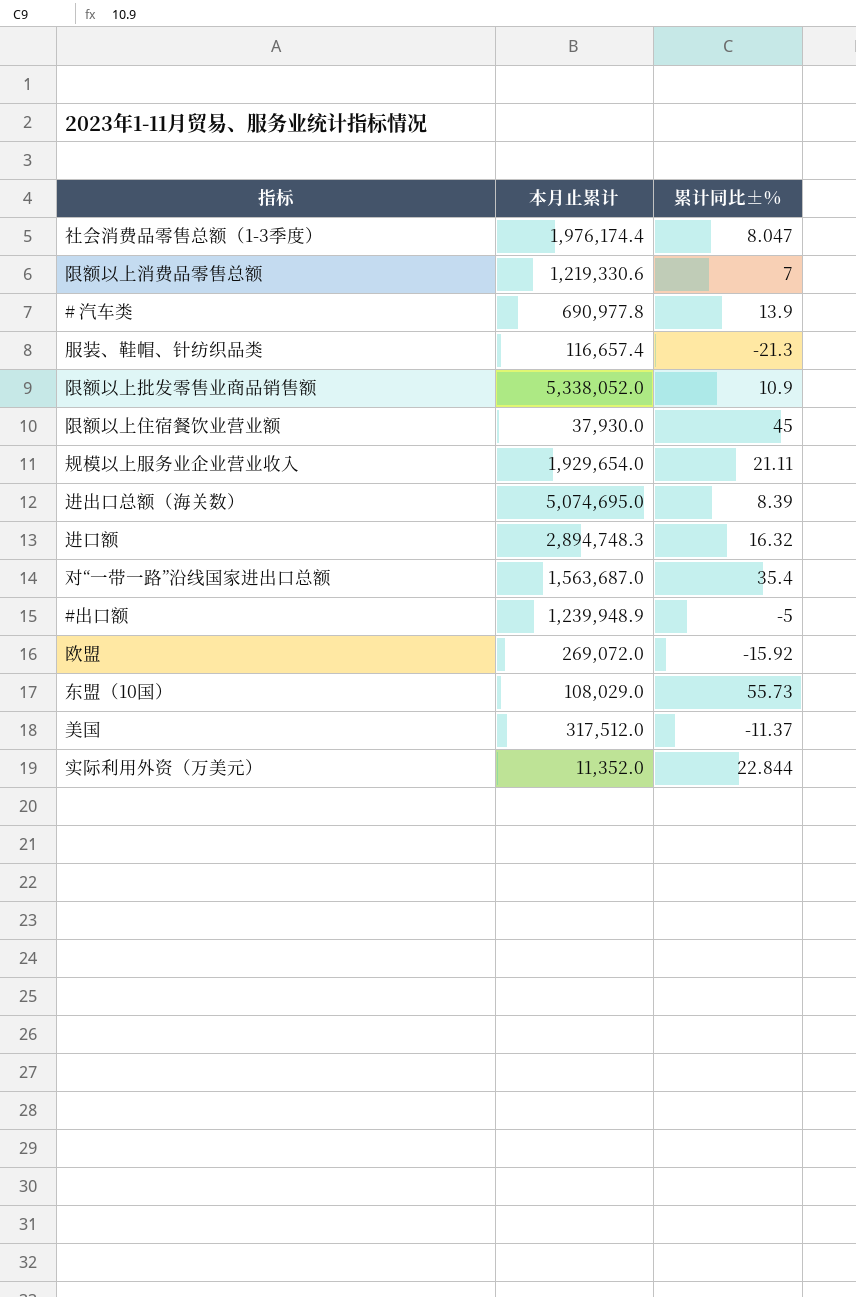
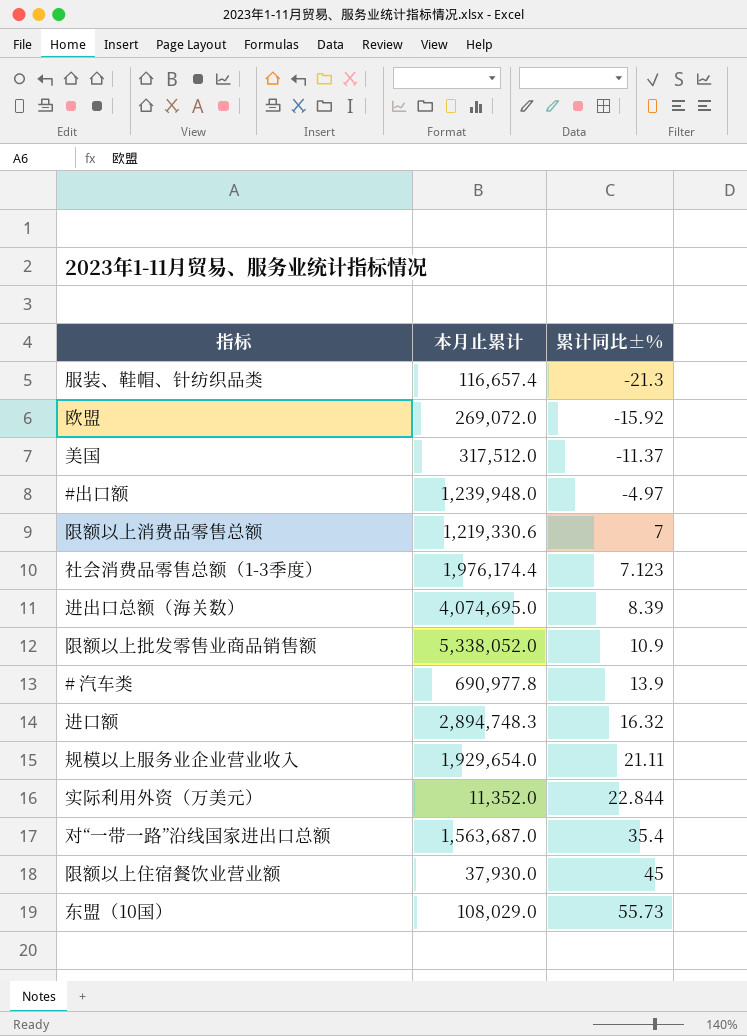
row order: none -> 累计同比±% ascending
#出口额 | 本月止累计: 1,239,948.9 -> 1,239,948.0
#出口额 | 累计同比±%: -5 -> -4.97
社会消费品零售总额（1-3季度） | 累计同比±%: 8.047 -> 7.123
进出口总额（海关数） | 本月止累计: 5,074,695.0 -> 4,074,695.0

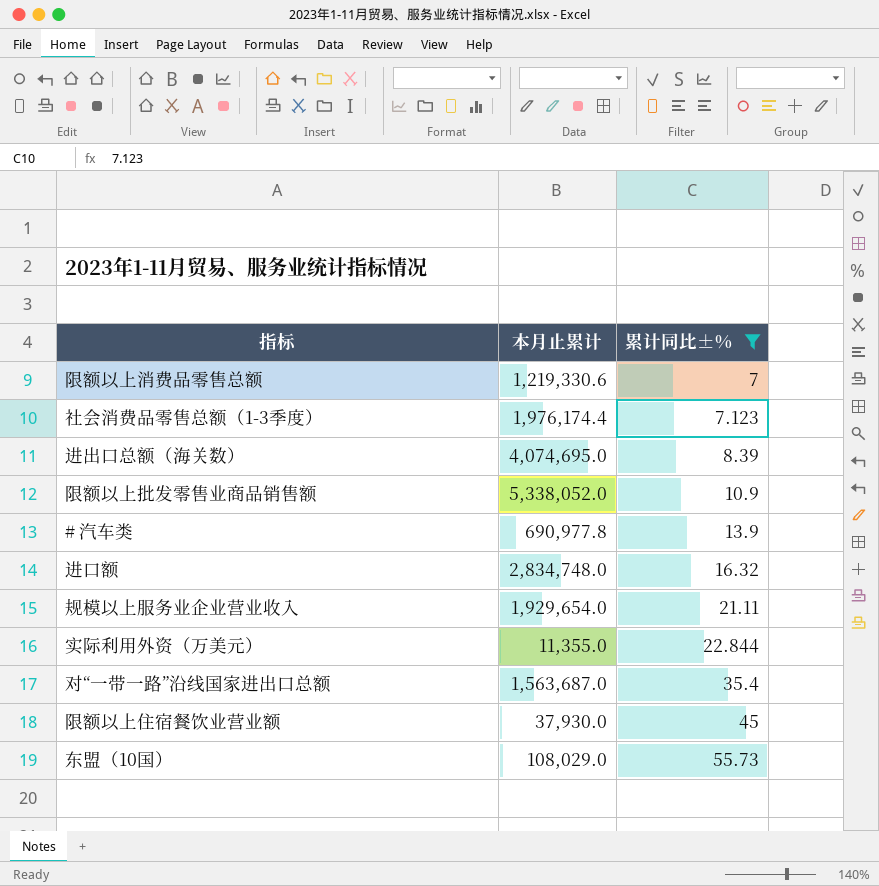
filter: none -> 累计同比±% >= 7
进口额 | 本月止累计: 2,894,748.3 -> 2,834,748.0
实际利用外资（万美元） | 本月止累计: 11,352.0 -> 11,355.0

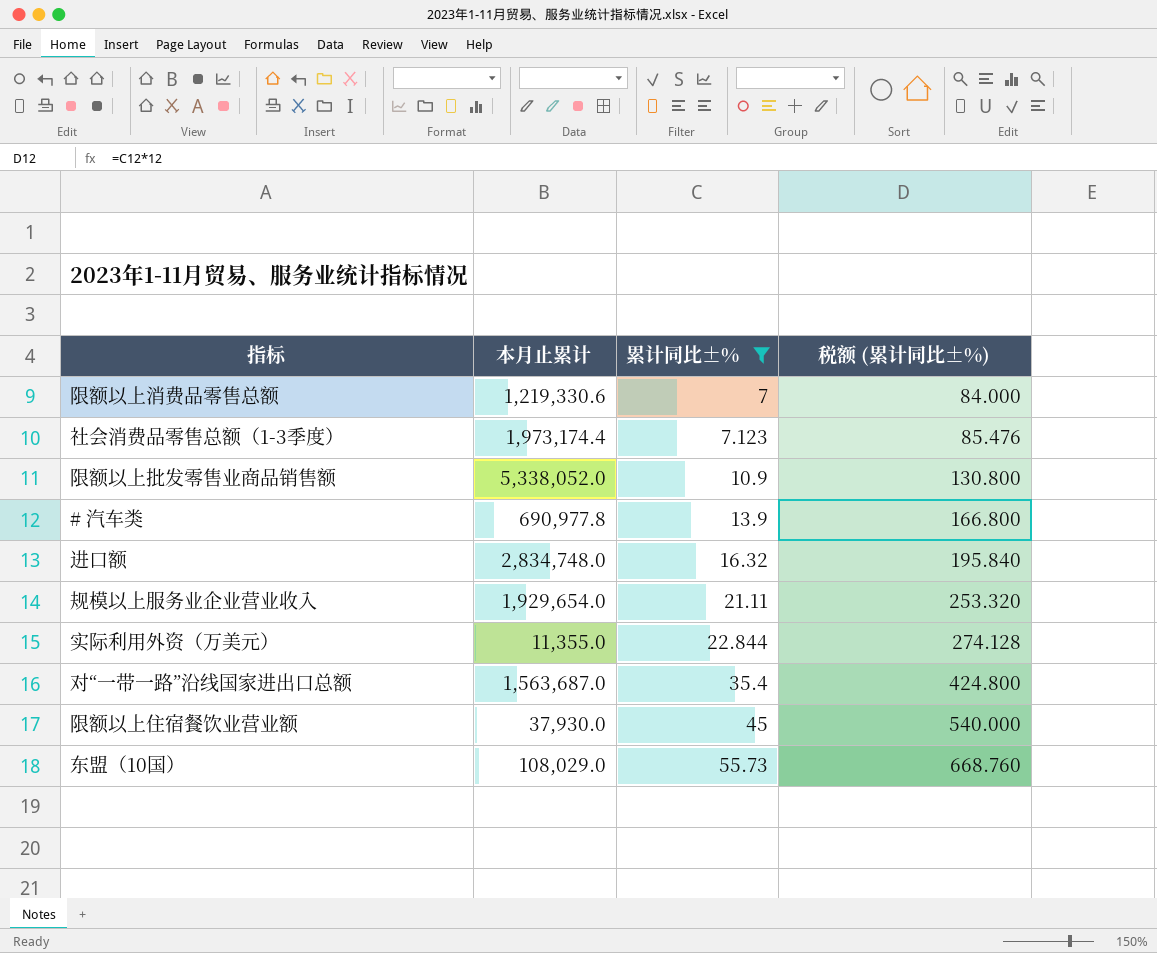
column 税额 (累计同比±%) | formula: none -> [累计同比±%] * 12
row 进出口总额（海关数）: 4,074,695.0 | 8.39 -> none
社会消费品零售总额（1-3季度） | 本月止累计: 1,976,174.4 -> 1,973,174.4

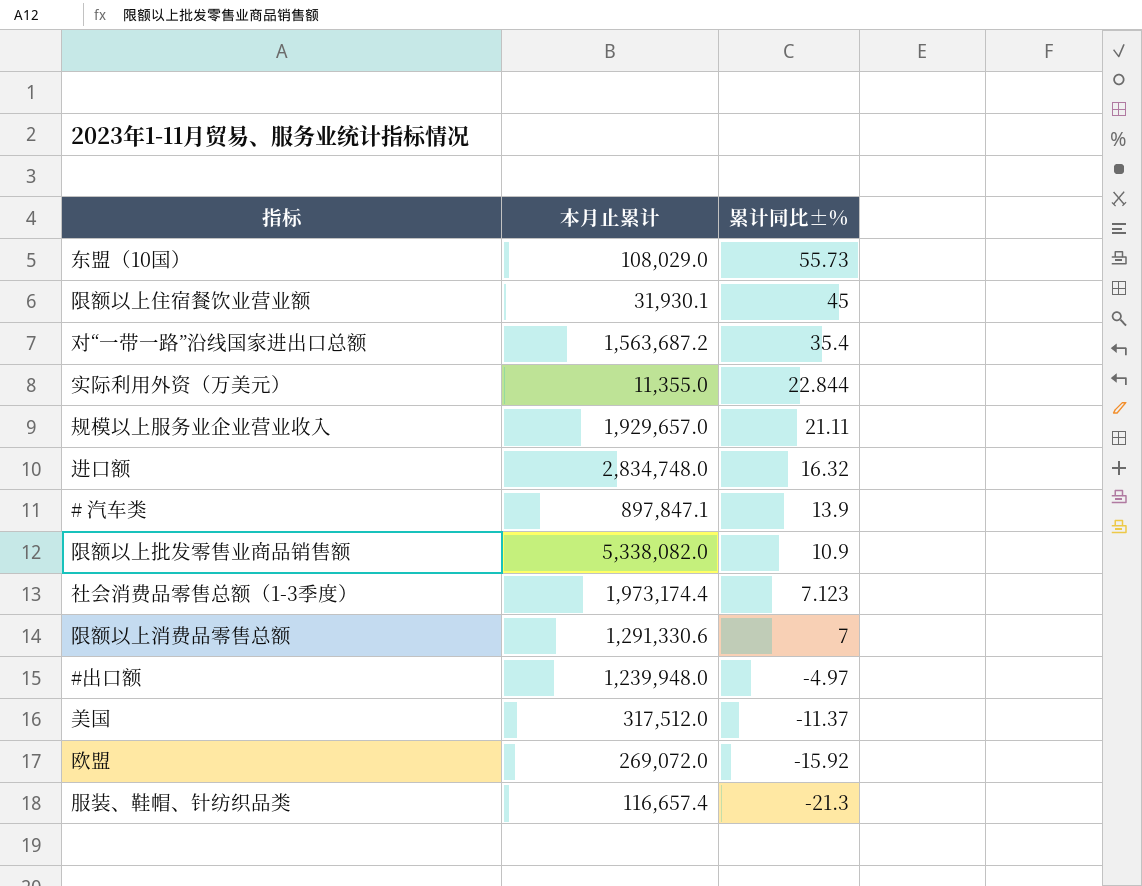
filter: 累计同比±% >= 7 -> none
row order: 累计同比±% ascending -> 累计同比±% descending
column 税额 (累计同比±%) | formula: [累计同比±%] * 12 -> none
限额以上住宿餐饮业营业额 | 本月止累计: 37,930.0 -> 31,930.1
对“一带一路”沿线国家进出口总额 | 本月止累计: 1,563,687.0 -> 1,563,687.2
规模以上服务业企业营业收入 | 本月止累计: 1,929,654.0 -> 1,929,657.0
# 汽车类 | 本月止累计: 690,977.8 -> 897,847.1
限额以上批发零售业商品销售额 | 本月止累计: 5,338,052.0 -> 5,338,082.0
限额以上消费品零售总额 | 本月止累计: 1,219,330.6 -> 1,291,330.6

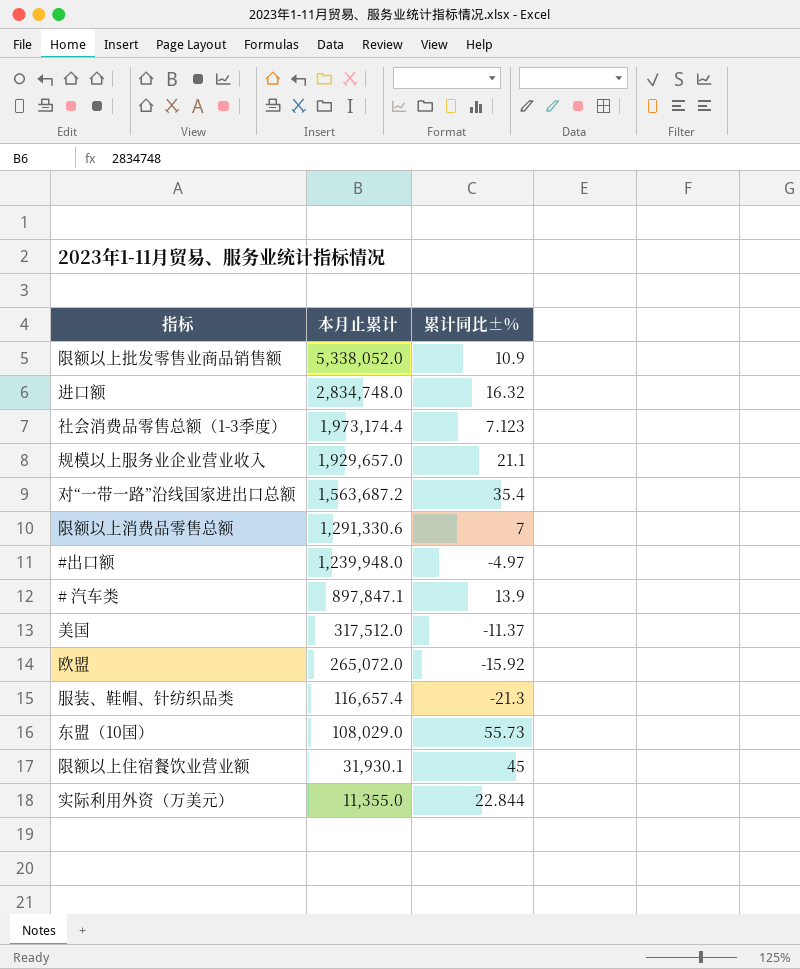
row order: 累计同比±% descending -> 本月止累计 descending
限额以上批发零售业商品销售额 | 本月止累计: 5,338,082.0 -> 5,338,052.0
规模以上服务业企业营业收入 | 累计同比±%: 21.11 -> 21.1
欧盟 | 本月止累计: 269,072.0 -> 265,072.0

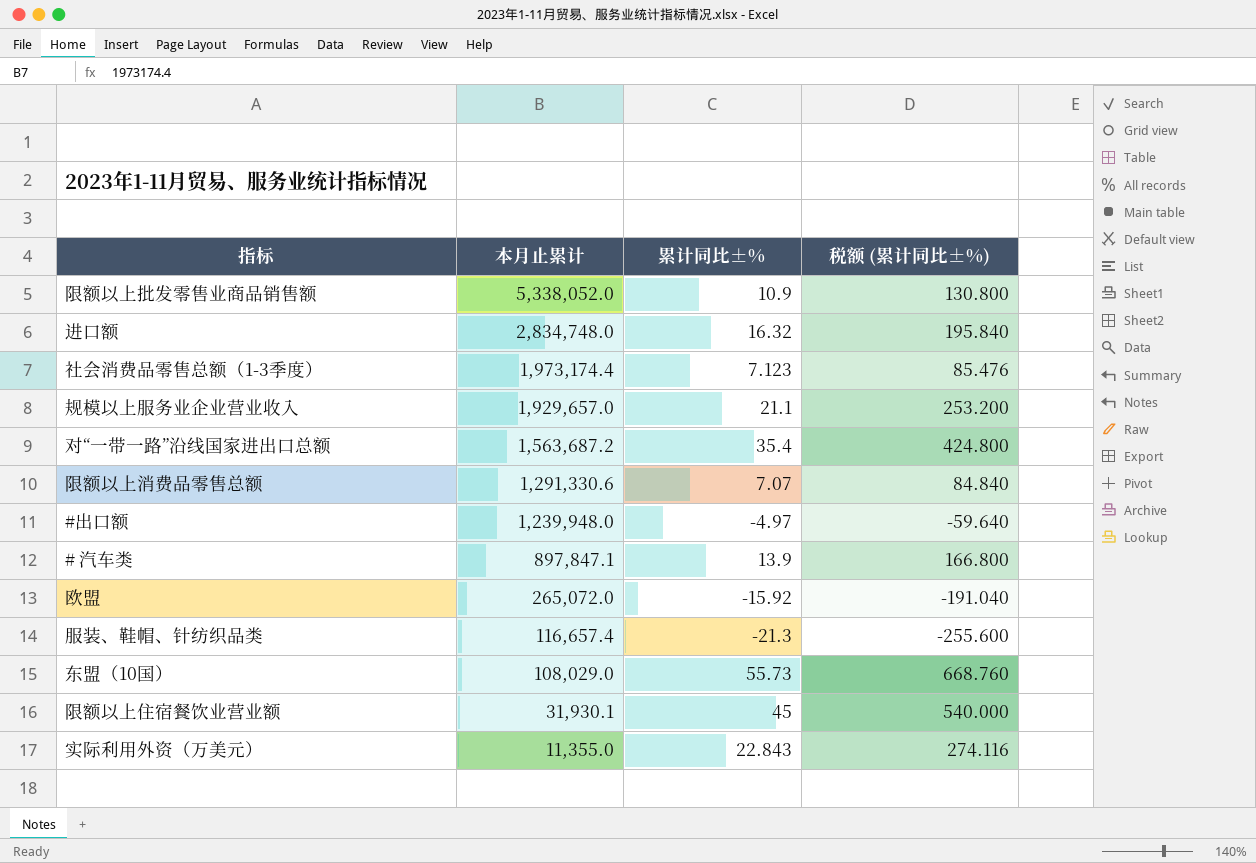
column 税额 (累计同比±%) | formula: none -> [累计同比±%] * 12
row 美国: 317,512.0 | -11.37 -> none
限额以上消费品零售总额 | 累计同比±%: 7 -> 7.07
实际利用外资（万美元） | 累计同比±%: 22.844 -> 22.843

